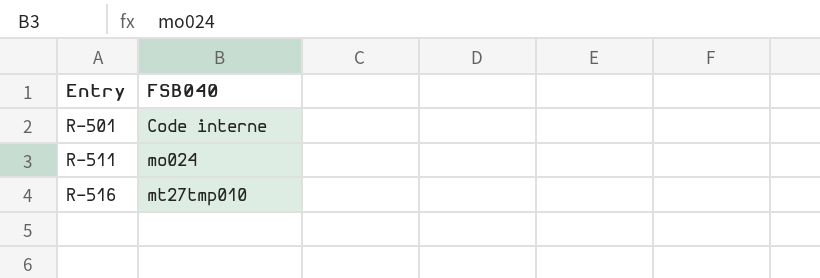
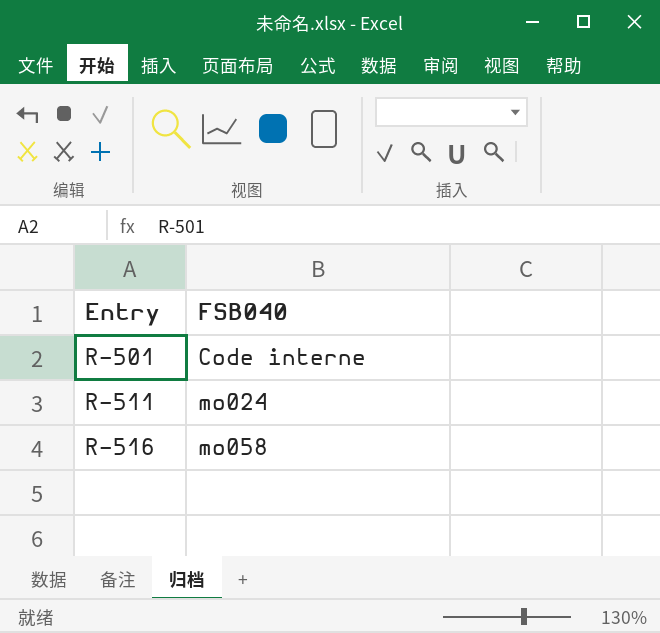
R-516 | FSB040: mt27tmp010 -> mo058

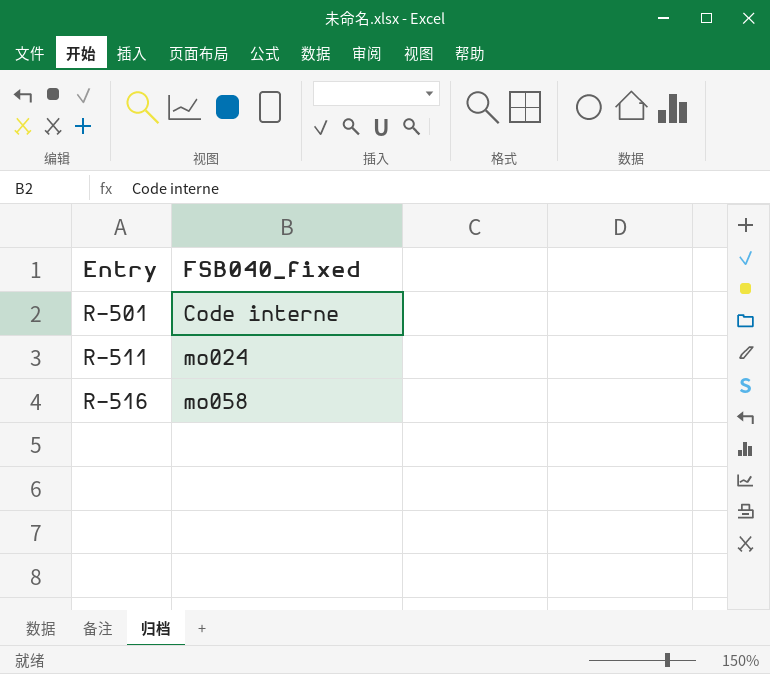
column name: FSB040 -> FSB040_fixed

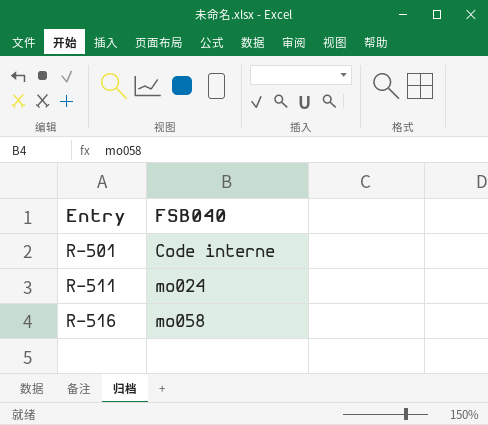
column name: FSB040_fixed -> FSB040

